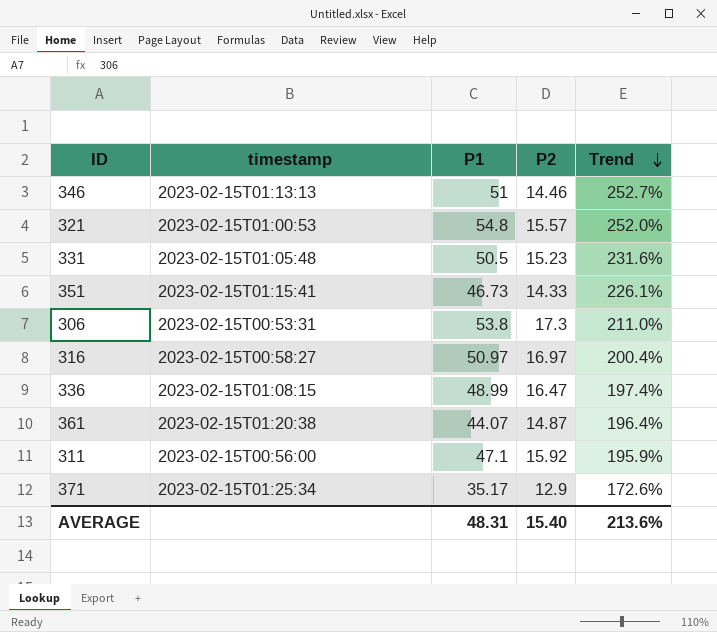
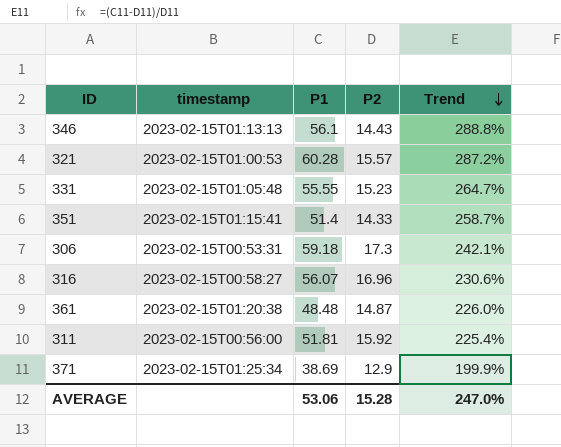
row 336: 2023-02-15T01:08:15 | 48.99 | 16.47 | 197.4% -> none
346 | P1: 51 -> 56.1
346 | P2: 14.46 -> 14.43
346 | Trend: 252.7% -> 288.8%
321 | P1: 54.8 -> 60.28
321 | Trend: 252.0% -> 287.2%
331 | P1: 50.5 -> 55.55
331 | Trend: 231.6% -> 264.7%
351 | P1: 46.73 -> 51.4
351 | Trend: 226.1% -> 258.7%
306 | P1: 53.8 -> 59.18
306 | Trend: 211.0% -> 242.1%
316 | P1: 50.97 -> 56.07
316 | P2: 16.97 -> 16.96
316 | Trend: 200.4% -> 230.6%
361 | P1: 44.07 -> 48.48
361 | Trend: 196.4% -> 226.0%
311 | P1: 47.1 -> 51.81
311 | Trend: 195.9% -> 225.4%
371 | P1: 35.17 -> 38.69
371 | Trend: 172.6% -> 199.9%
AVERAGE | P1: 48.31 -> 53.06
AVERAGE | P2: 15.40 -> 15.28
AVERAGE | Trend: 213.6% -> 247.0%

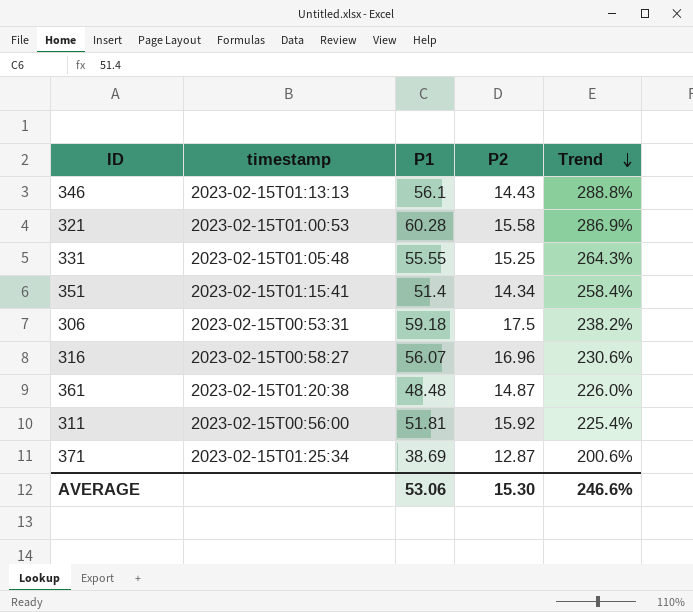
321 | P2: 15.57 -> 15.58
321 | Trend: 287.2% -> 286.9%
331 | P2: 15.23 -> 15.25
331 | Trend: 264.7% -> 264.3%
351 | P2: 14.33 -> 14.34
351 | Trend: 258.7% -> 258.4%
306 | P2: 17.3 -> 17.5
306 | Trend: 242.1% -> 238.2%
371 | P2: 12.9 -> 12.87
371 | Trend: 199.9% -> 200.6%
AVERAGE | P2: 15.28 -> 15.30
AVERAGE | Trend: 247.0% -> 246.6%

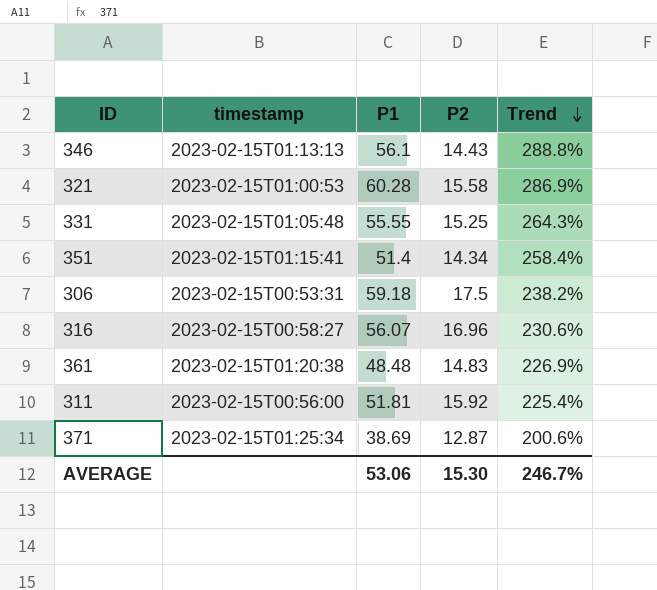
361 | P2: 14.87 -> 14.83
361 | Trend: 226.0% -> 226.9%
AVERAGE | Trend: 246.6% -> 246.7%

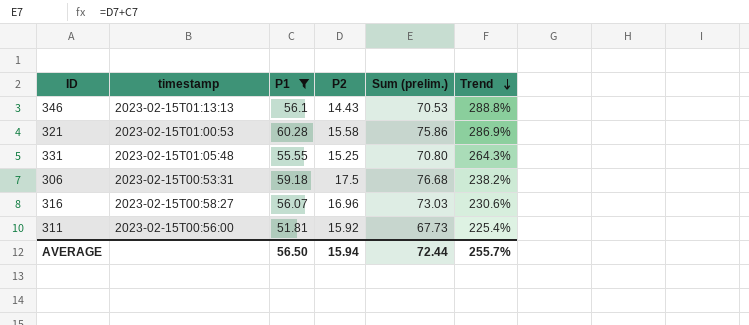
filter: none -> P1 >= 51.81
column Sum (prelim.) | formula: none -> [P1] + [P2]
AVERAGE | P1: 53.06 -> 56.50
AVERAGE | P2: 15.30 -> 15.94
AVERAGE | Trend: 246.7% -> 255.7%

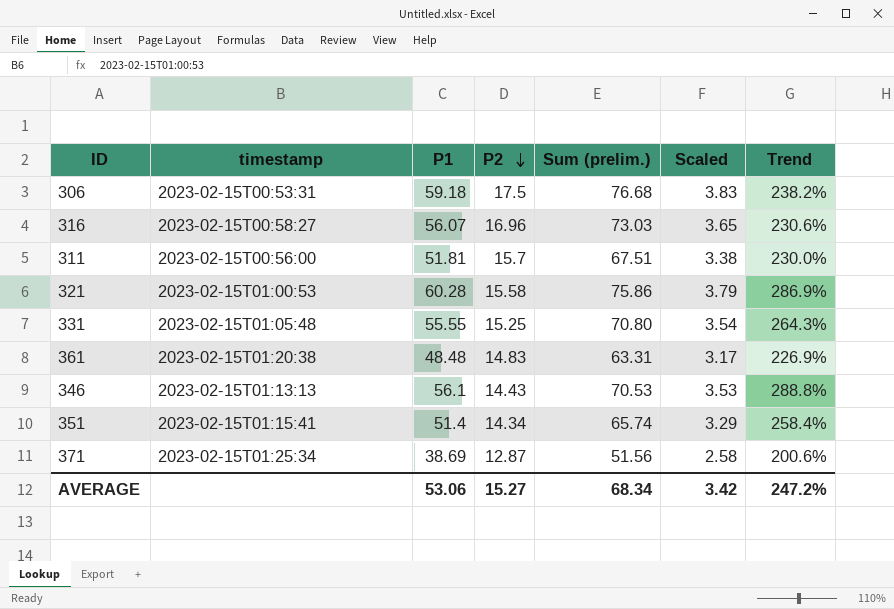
filter: P1 >= 51.81 -> none
row order: Trend descending -> P2 descending
column Scaled | formula: none -> [Sum (prelim.)] * 0.05
311 | P2: 15.92 -> 15.7
311 | Sum (prelim.): 67.73 -> 67.51
311 | Trend: 225.4% -> 230.0%
AVERAGE | P1: 56.50 -> 53.06
AVERAGE | P2: 15.94 -> 15.27
AVERAGE | Sum (prelim.): 72.44 -> 68.34
AVERAGE | Trend: 255.7% -> 247.2%

